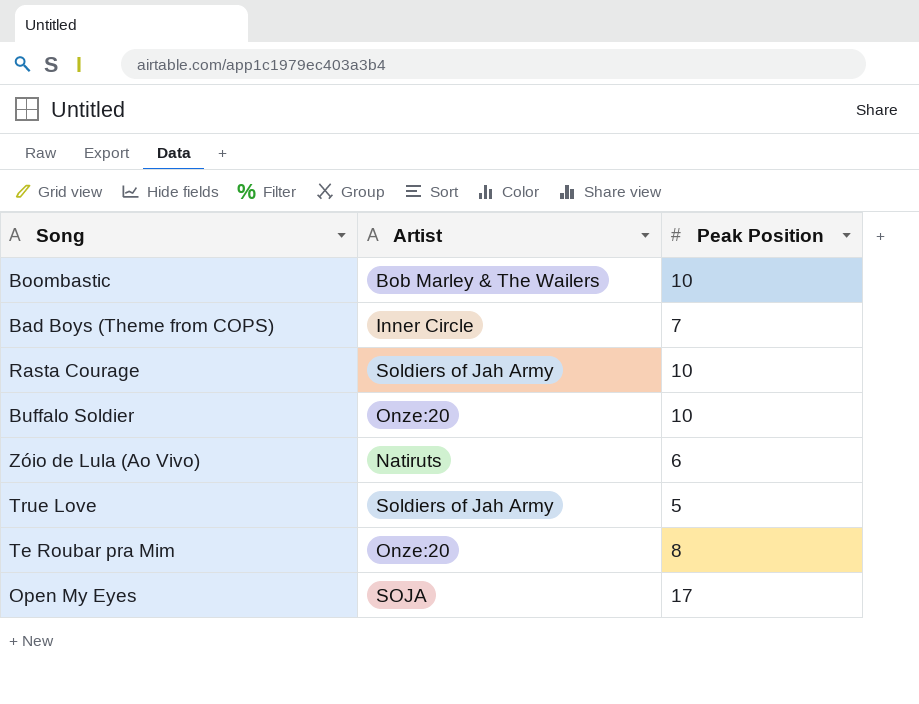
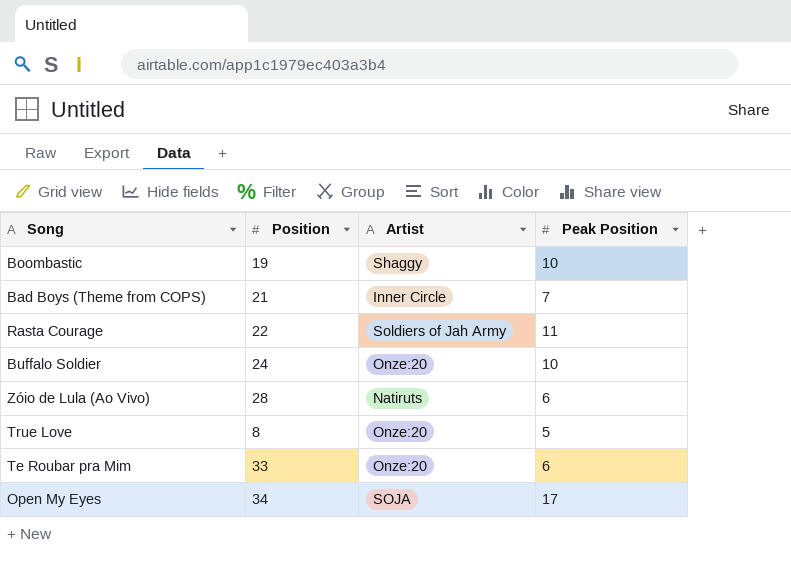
column Position | position: none -> 2
Boombastic | Artist: Bob Marley & The Wailers -> Shaggy
Rasta Courage | Peak Position: 10 -> 11
True Love | Artist: Soldiers of Jah Army -> Onze:20
Te Roubar pra Mim | Peak Position: 8 -> 6

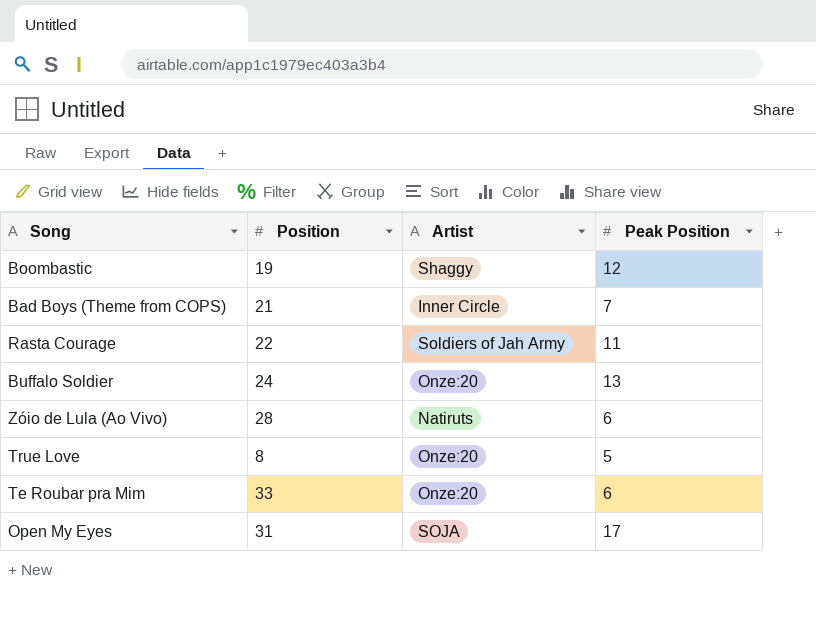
Boombastic | Peak Position: 10 -> 12
Buffalo Soldier | Peak Position: 10 -> 13
Open My Eyes | Position: 34 -> 31

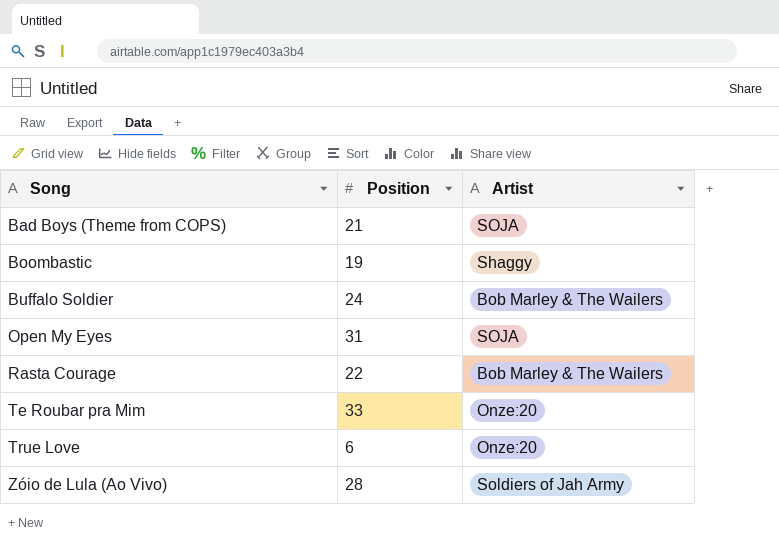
row order: none -> Song ascending
column Peak Position | position: 4 -> none
Bad Boys (Theme from COPS) | Artist: Inner Circle -> SOJA
Buffalo Soldier | Artist: Onze:20 -> Bob Marley & The Wailers
Rasta Courage | Artist: Soldiers of Jah Army -> Bob Marley & The Wailers
True Love | Position: 8 -> 6
Zóio de Lula (Ao Vivo) | Artist: Natiruts -> Soldiers of Jah Army

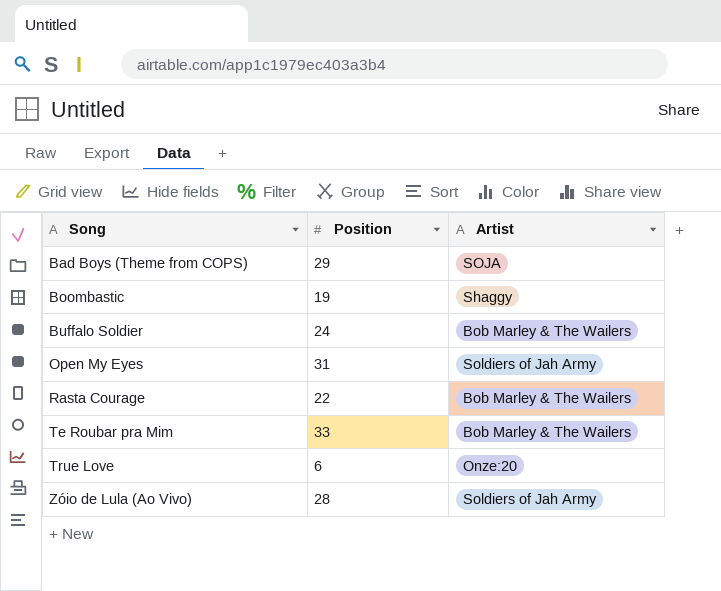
Bad Boys (Theme from COPS) | Position: 21 -> 29
Open My Eyes | Artist: SOJA -> Soldiers of Jah Army
Te Roubar pra Mim | Artist: Onze:20 -> Bob Marley & The Wailers

